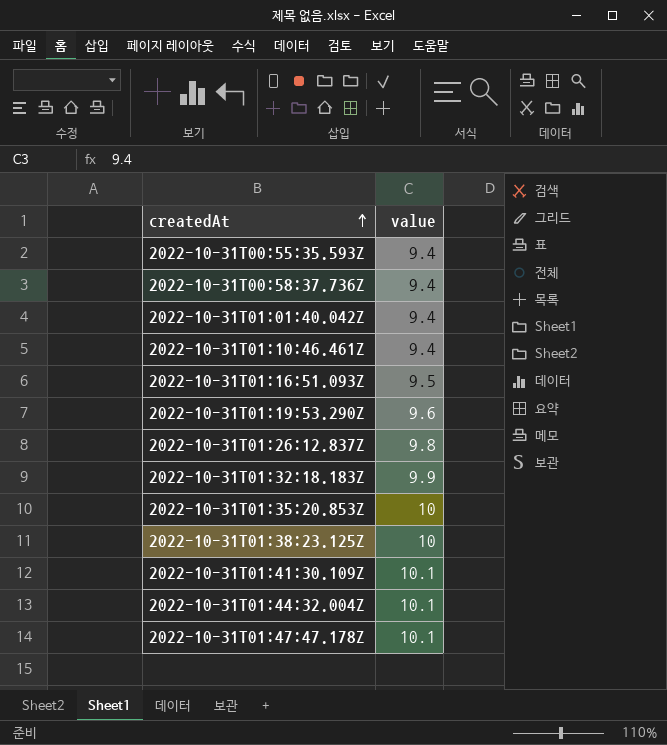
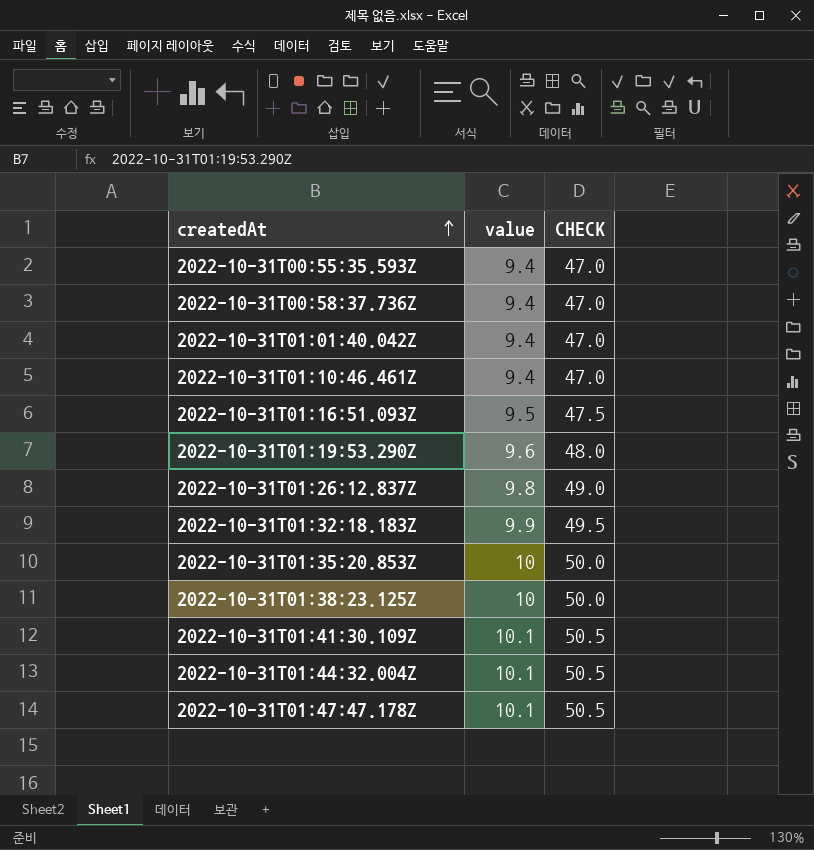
column CHECK | formula: none -> [value] * 5

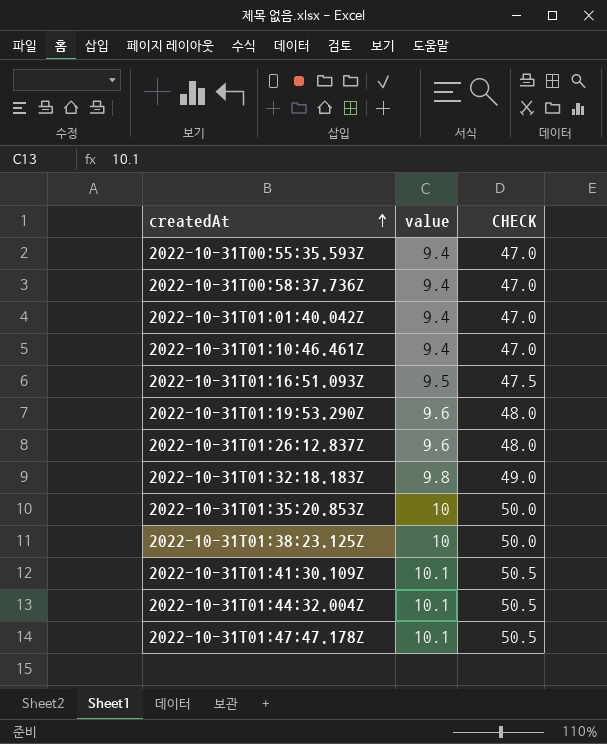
2022-10-31T01:26:12.837Z | value: 9.8 -> 9.6
2022-10-31T01:26:12.837Z | CHECK: 49.0 -> 48.0
2022-10-31T01:32:18.183Z | value: 9.9 -> 9.8
2022-10-31T01:32:18.183Z | CHECK: 49.5 -> 49.0

